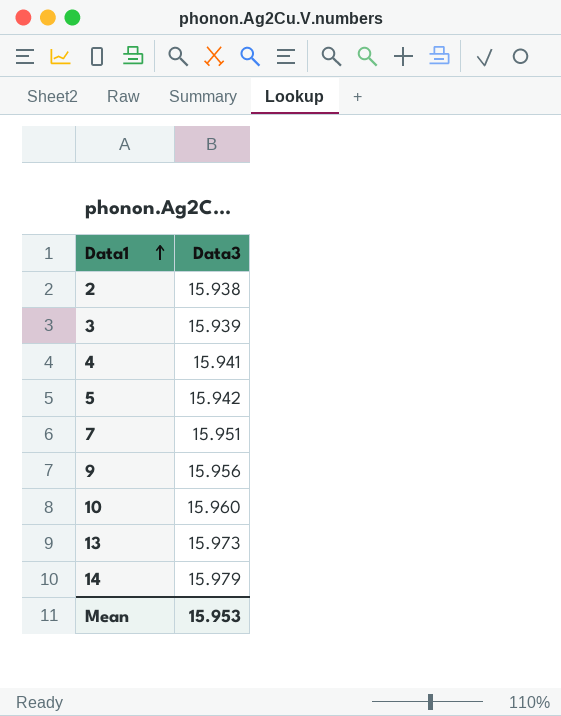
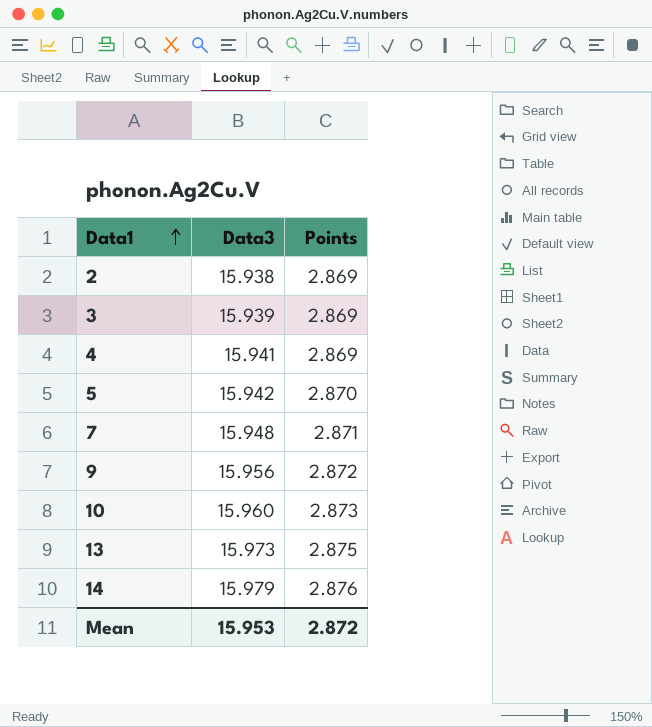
column Points | formula: none -> [Data3] * 0.18
7 | Data3: 15.951 -> 15.948

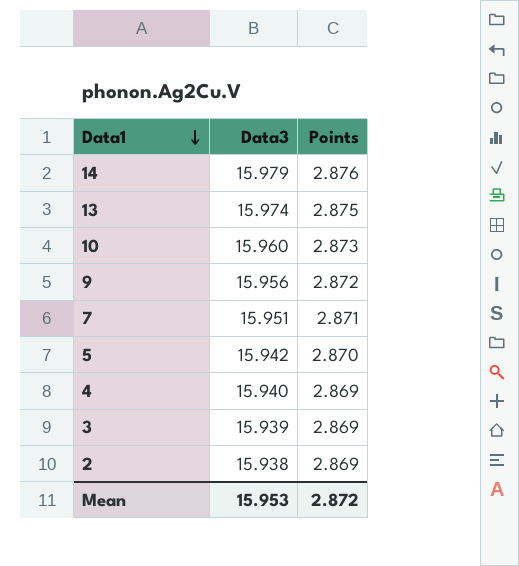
row order: Data1 ascending -> Data1 descending
13 | Data3: 15.973 -> 15.974
7 | Data3: 15.948 -> 15.951
4 | Data3: 15.941 -> 15.940

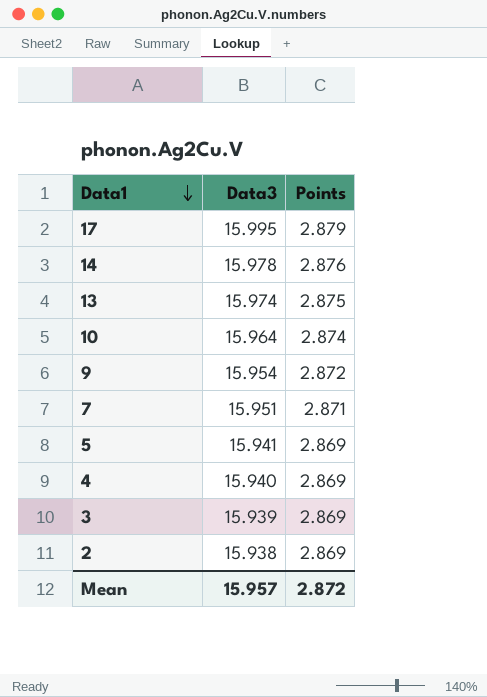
row 17: none -> 15.995 | 2.879
14 | Data3: 15.979 -> 15.978
10 | Data3: 15.960 -> 15.964
10 | Points: 2.873 -> 2.874
9 | Data3: 15.956 -> 15.954
5 | Data3: 15.942 -> 15.941
5 | Points: 2.870 -> 2.869
Mean | Data3: 15.953 -> 15.957

